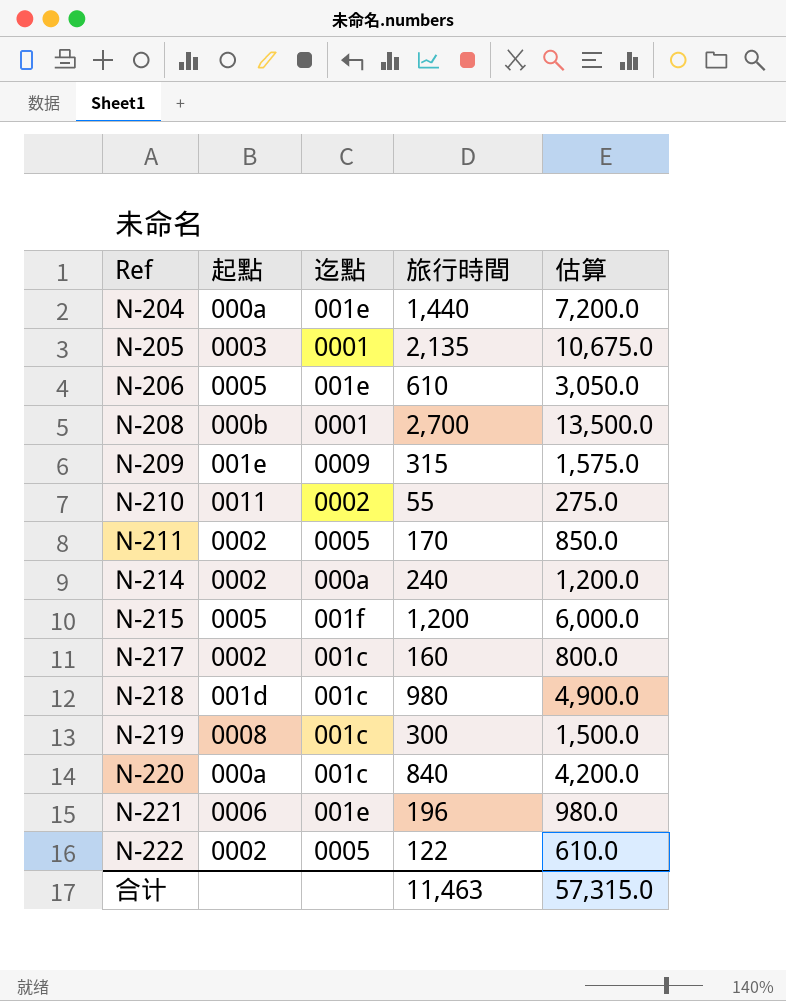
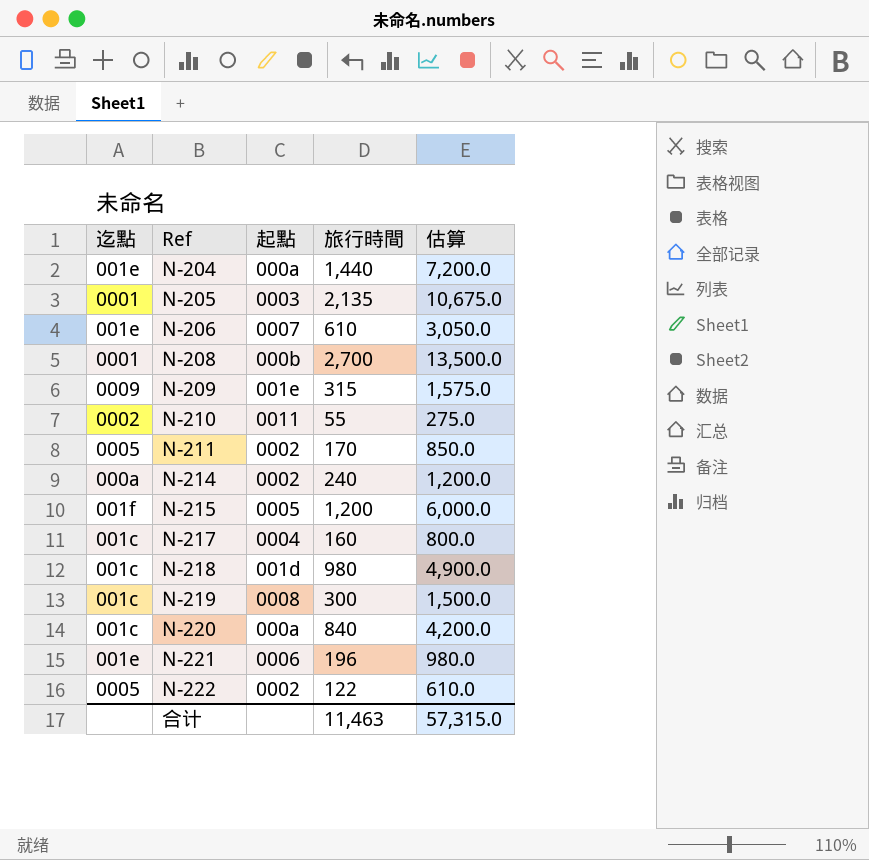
column 迄點 | position: 3 -> 1
N-206 | 起點: 0005 -> 0007
N-217 | 起點: 0002 -> 0004

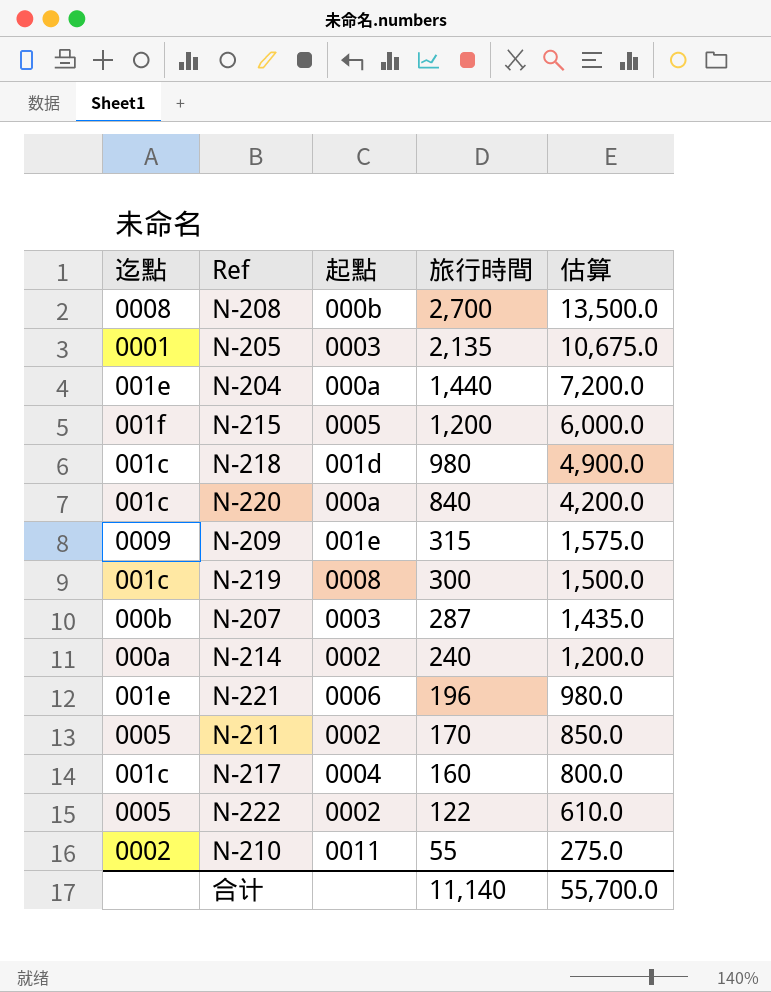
row order: Ref ascending -> 旅行時間 descending
row N-206: 001e | 0007 | 610 | 3,050.0 -> none
N-208 | 迄點: 0001 -> 0008
row N-207: none -> 000b | 0003 | 287 | 1,435.0
合计 | 旅行時間: 11,463 -> 11,140
合计 | 估算: 57,315.0 -> 55,700.0

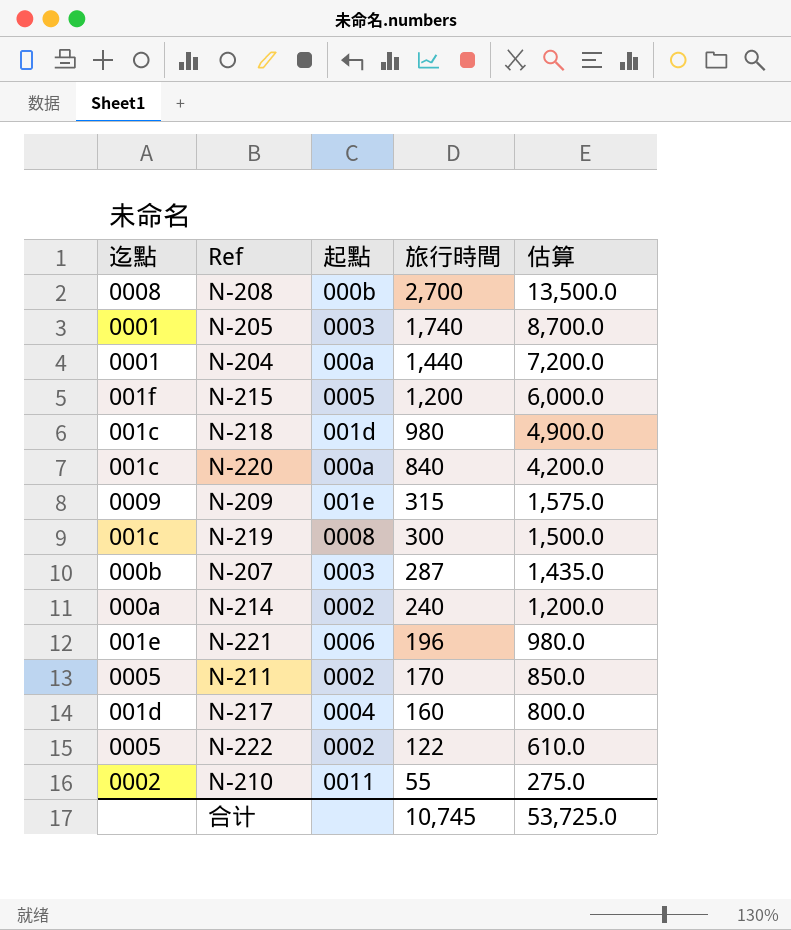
N-205 | 旅行時間: 2,135 -> 1,740
N-205 | 估算: 10,675.0 -> 8,700.0
N-204 | 迄點: 001e -> 0001
N-217 | 迄點: 001c -> 001d
合计 | 旅行時間: 11,140 -> 10,745
合计 | 估算: 55,700.0 -> 53,725.0

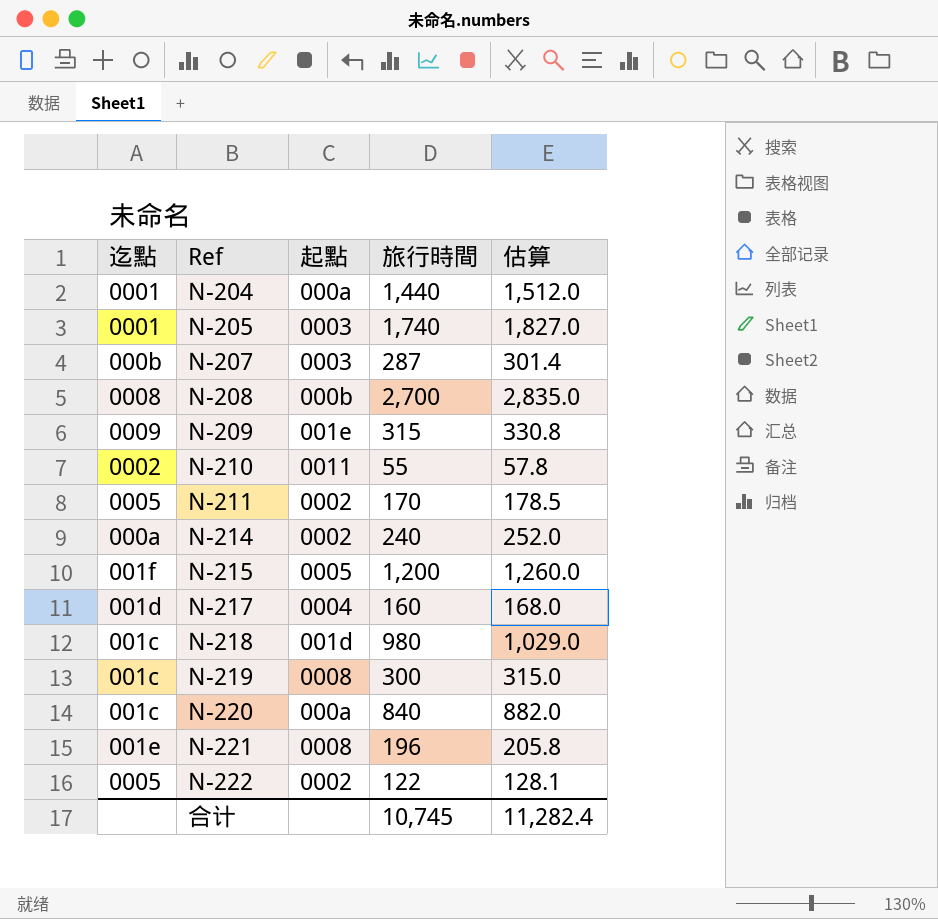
row order: 旅行時間 descending -> Ref ascending
column 估算 | formula: [旅行時間] * 5 -> [旅行時間] * 1.05
N-221 | 起點: 0006 -> 0008
合计 | 估算: 53,725.0 -> 11,282.4

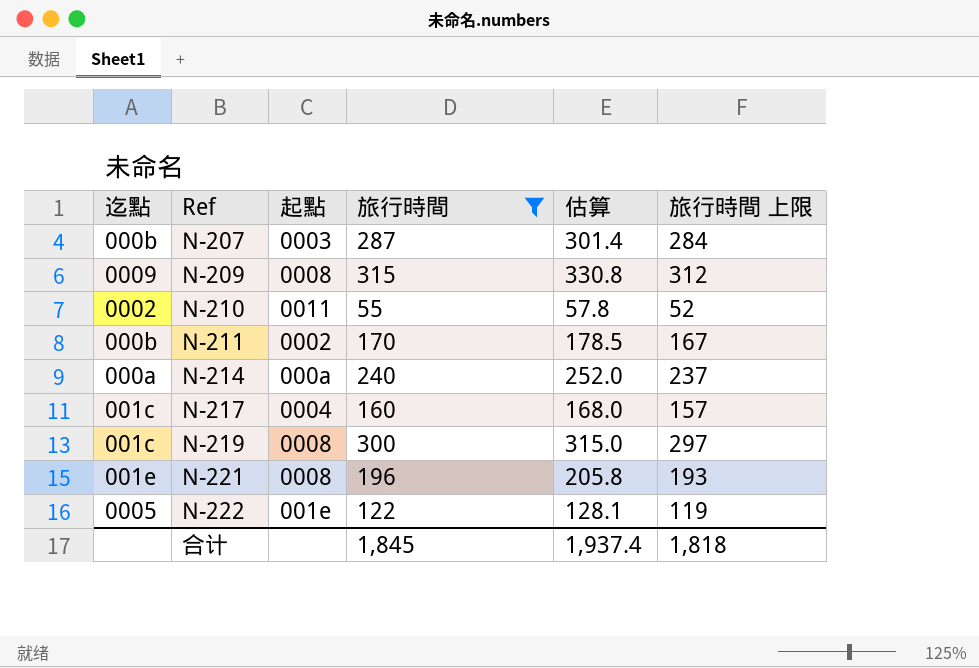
filter: none -> 旅行時間 <= 315
column 旅行時間 上限 | formula: none -> [旅行時間] - 3
N-209 | 起點: 001e -> 0008
N-211 | 迄點: 0005 -> 000b
N-214 | 起點: 0002 -> 000a
N-217 | 迄點: 001d -> 001c
N-222 | 起點: 0002 -> 001e
合计 | 旅行時間: 10,745 -> 1,845
合计 | 估算: 11,282.4 -> 1,937.4

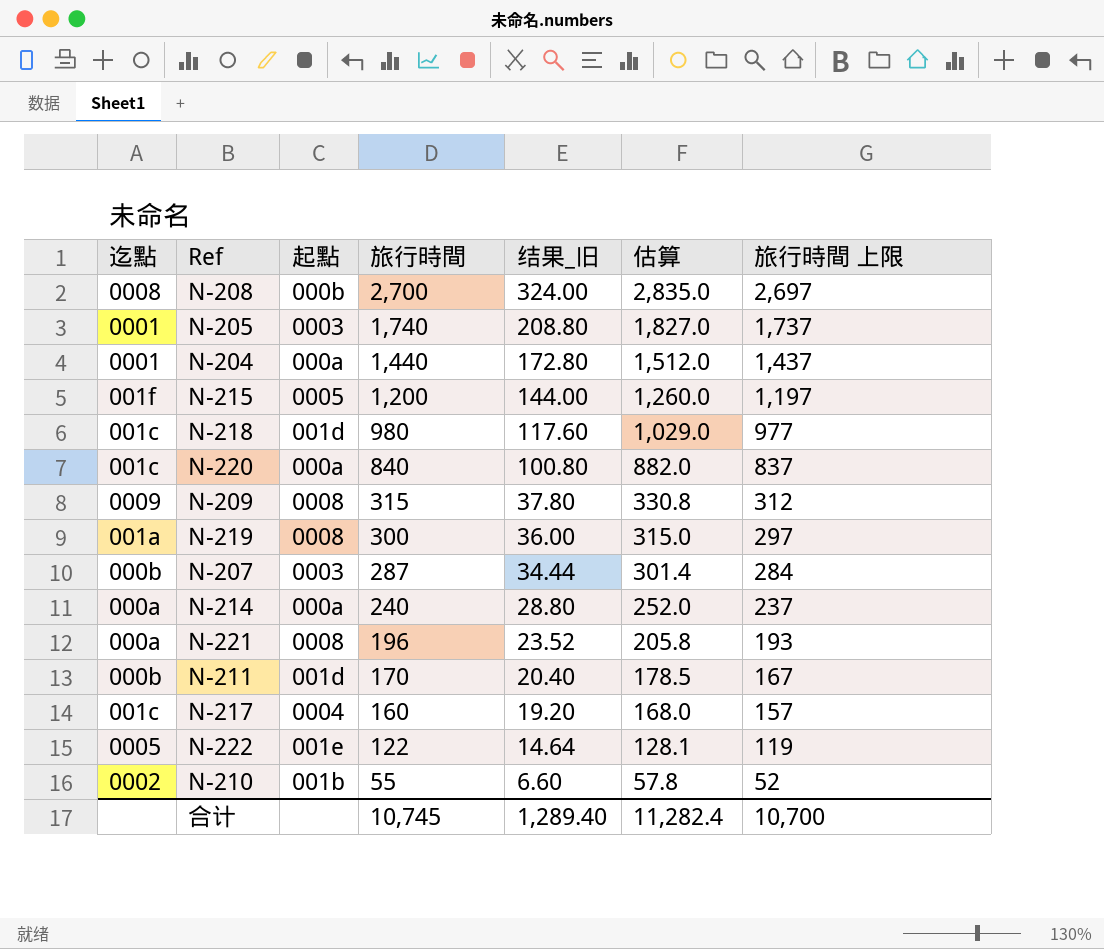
filter: 旅行時間 <= 315 -> none
row order: Ref ascending -> 旅行時間 descending
column 结果_旧 | formula: none -> [旅行時間] * 0.12
N-219 | 迄點: 001c -> 001a
N-221 | 迄點: 001e -> 000a
N-211 | 起點: 0002 -> 001d
N-210 | 起點: 0011 -> 001b
合计 | 旅行時間: 1,845 -> 10,745
合计 | 估算: 1,937.4 -> 11,282.4
合计 | 旅行時間 上限: 1,818 -> 10,700

